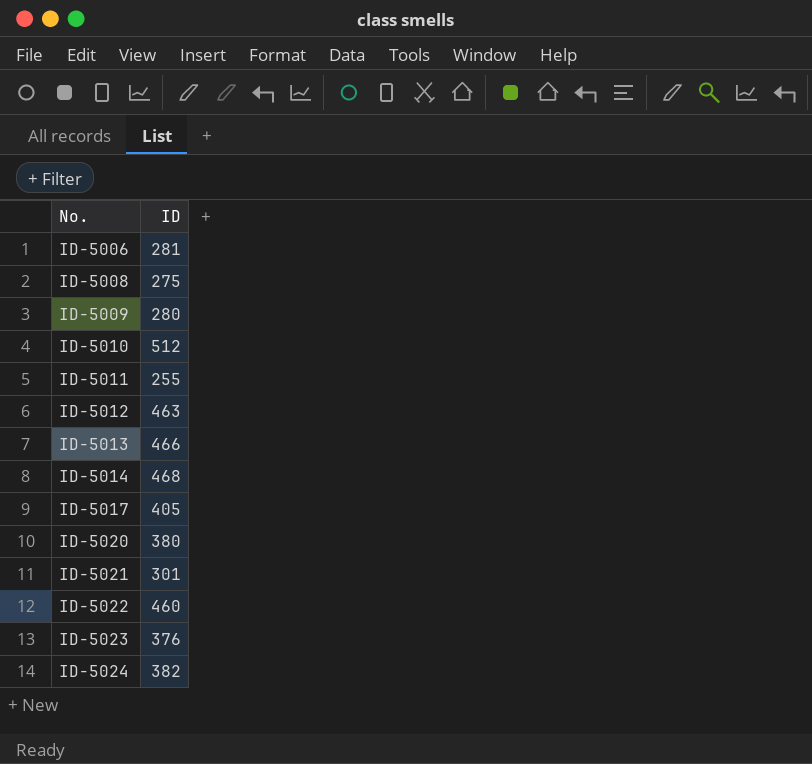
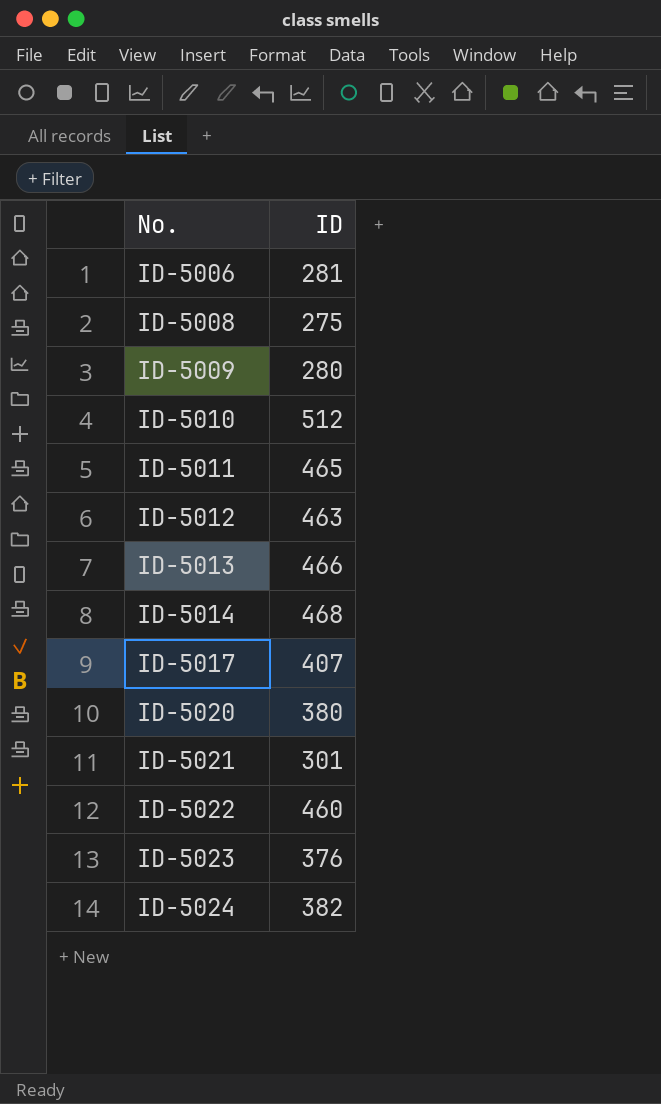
ID-5011 | ID: 255 -> 465
ID-5017 | ID: 405 -> 407

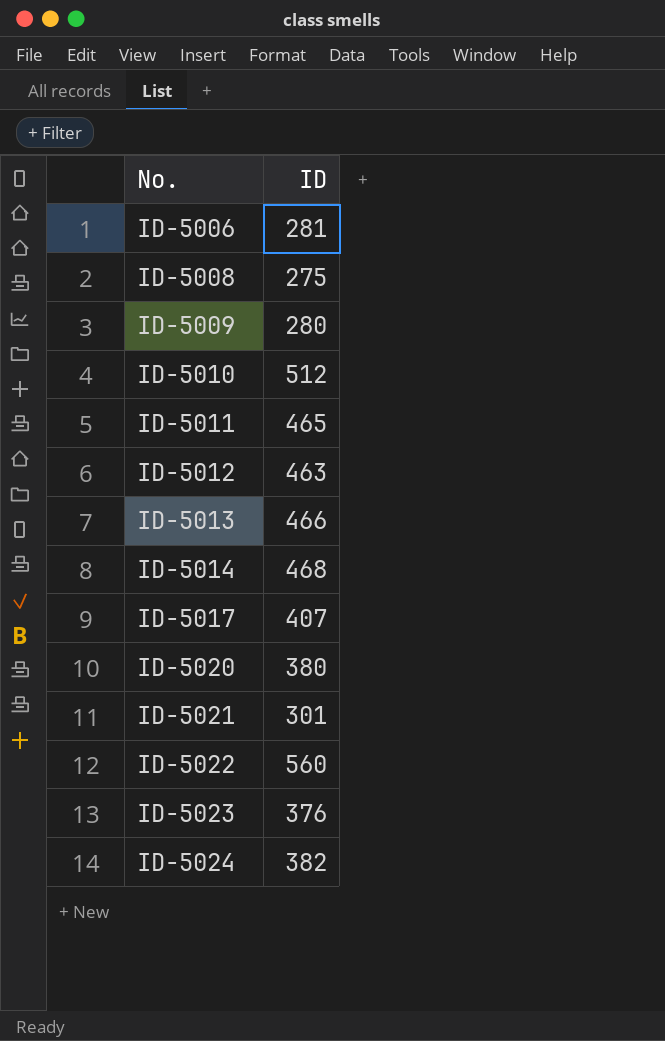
ID-5022 | ID: 460 -> 560

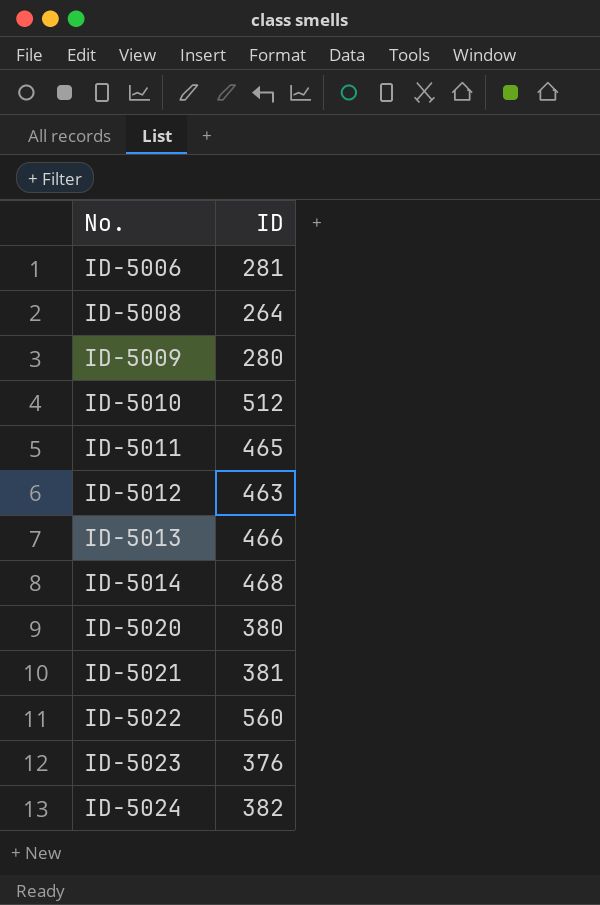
row ID-5017: 407 -> none
ID-5008 | ID: 275 -> 264
ID-5021 | ID: 301 -> 381

